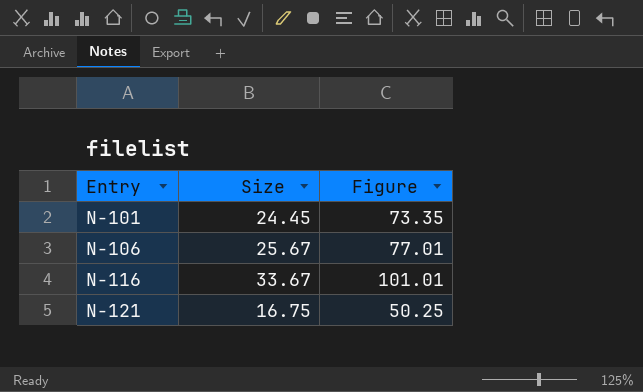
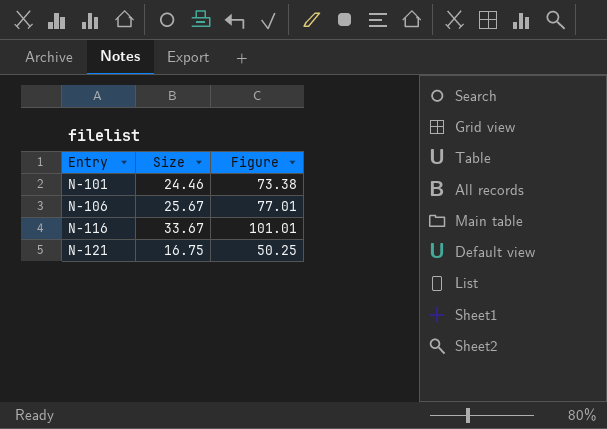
N-101 | Size: 24.45 -> 24.46
N-101 | Figure: 73.35 -> 73.38

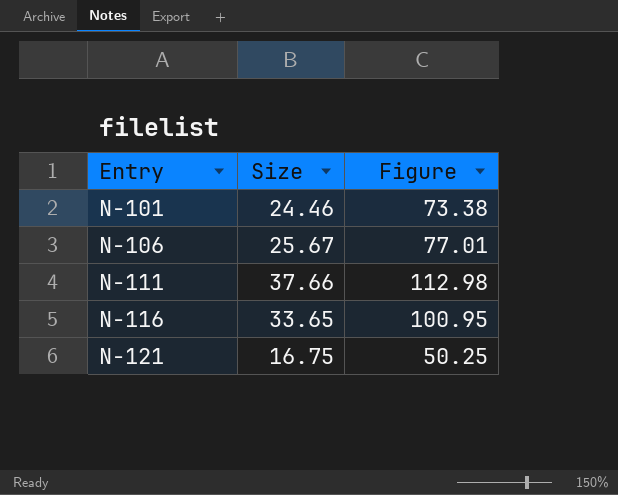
row N-111: none -> 37.66 | 112.98
N-116 | Size: 33.67 -> 33.65
N-116 | Figure: 101.01 -> 100.95

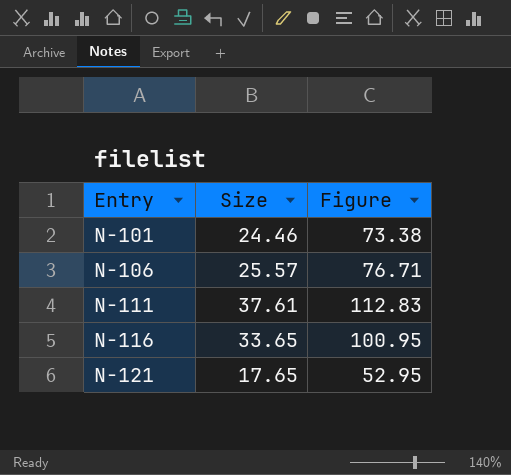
N-106 | Size: 25.67 -> 25.57
N-106 | Figure: 77.01 -> 76.71
N-111 | Size: 37.66 -> 37.61
N-111 | Figure: 112.98 -> 112.83
N-121 | Size: 16.75 -> 17.65
N-121 | Figure: 50.25 -> 52.95

